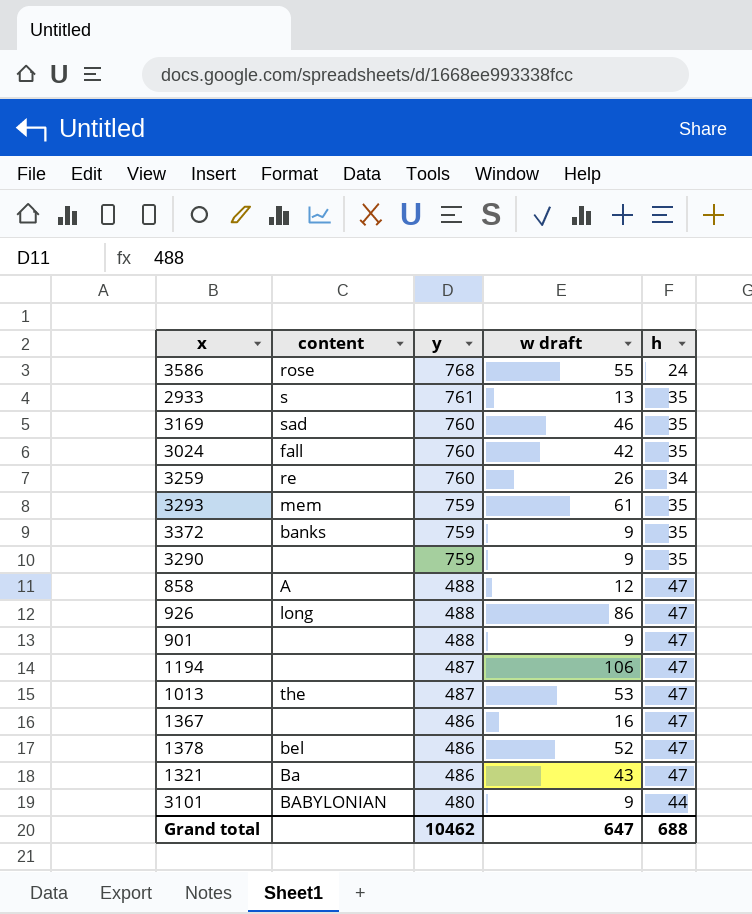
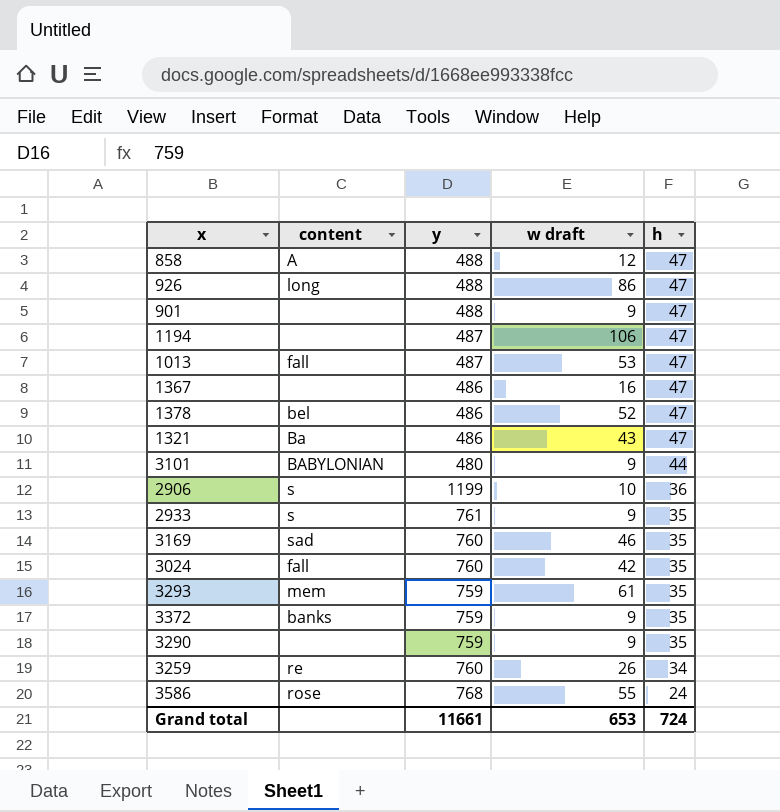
row order: y descending -> h descending
1013 | content: the -> fall
row 2906: none -> s | 1199 | 10 | 36
2933 | w draft: 13 -> 9
Grand total | y: 10462 -> 11661
Grand total | w draft: 647 -> 653
Grand total | h: 688 -> 724

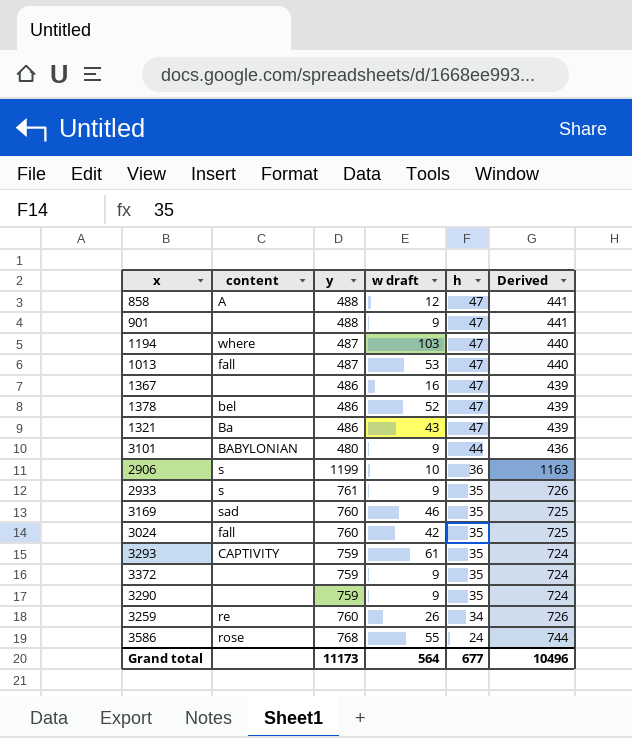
column Derived | formula: none -> [y] - [h]
row 926: long | 488 | 86 | 47 -> none
1194 | content: none -> where
1194 | w draft: 106 -> 103
3293 | content: mem -> CAPTIVITY
3372 | content: banks -> none
Grand total | y: 11661 -> 11173
Grand total | w draft: 653 -> 564
Grand total | h: 724 -> 677

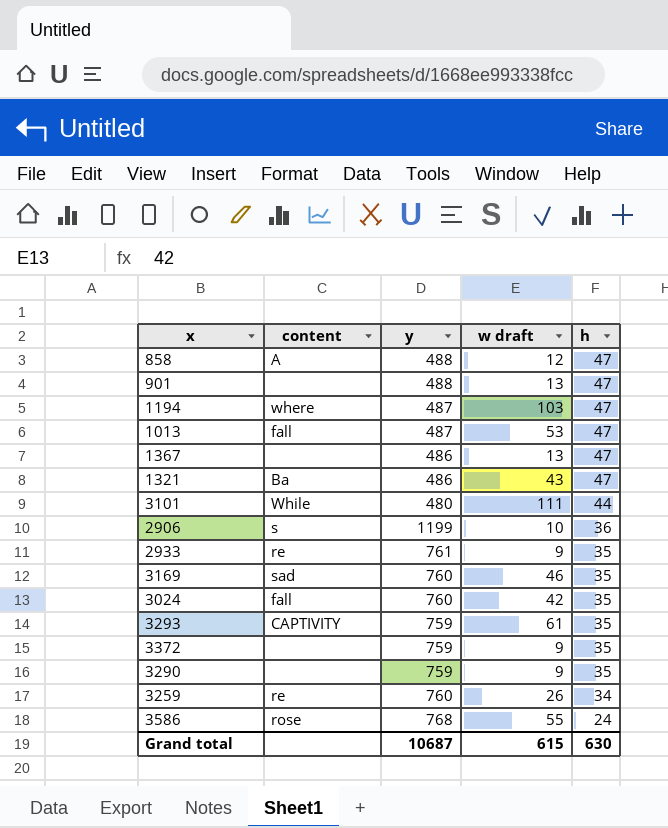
column Derived | formula: [y] - [h] -> none
row 1378: bel | 486 | 52 | 47 | 439 -> none
901 | w draft: 9 -> 13
1367 | w draft: 16 -> 13
3101 | content: BABYLONIAN -> While
3101 | w draft: 9 -> 111
2933 | content: s -> re
Grand total | y: 11173 -> 10687
Grand total | w draft: 564 -> 615
Grand total | h: 677 -> 630

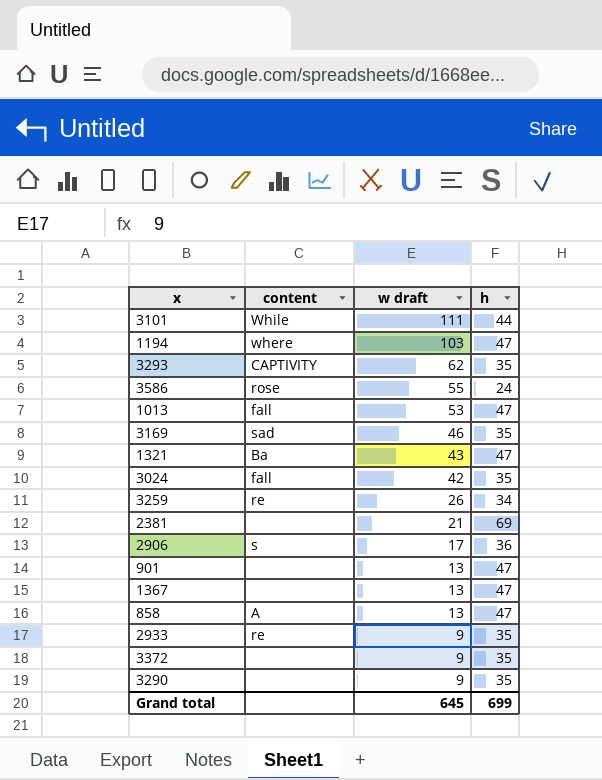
row order: h descending -> w draft descending
column y | position: 3 -> none
3293 | w draft: 61 -> 62
row 2381: none -> none | 21 | 69
2906 | w draft: 10 -> 17
858 | w draft: 12 -> 13
Grand total | w draft: 615 -> 645
Grand total | h: 630 -> 699

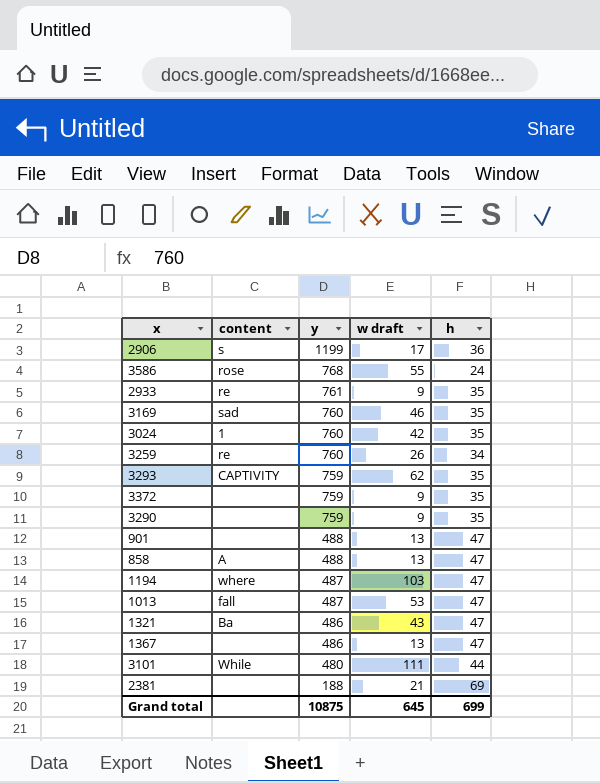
row order: w draft descending -> y descending
column y | position: none -> 3
3024 | content: fall -> 1

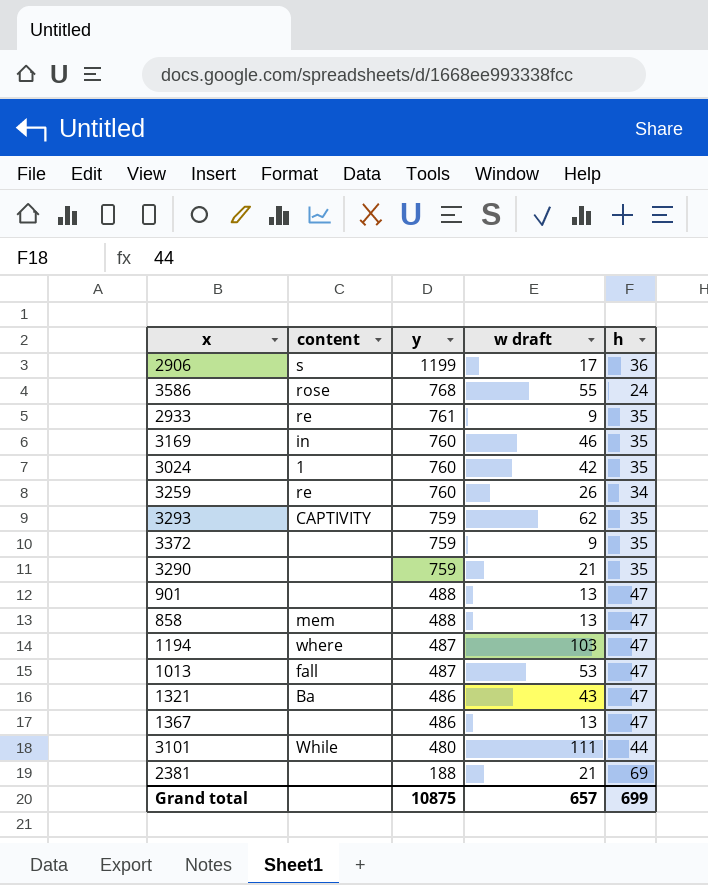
3169 | content: sad -> in
3290 | w draft: 9 -> 21
858 | content: A -> mem
Grand total | w draft: 645 -> 657

